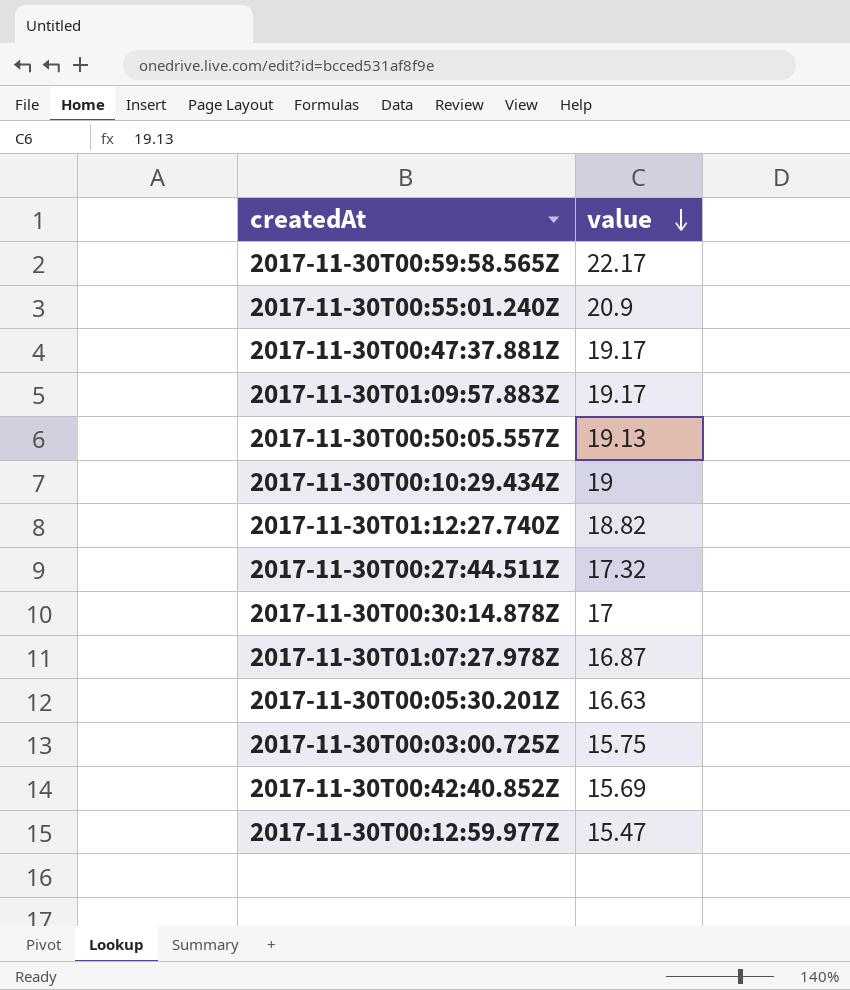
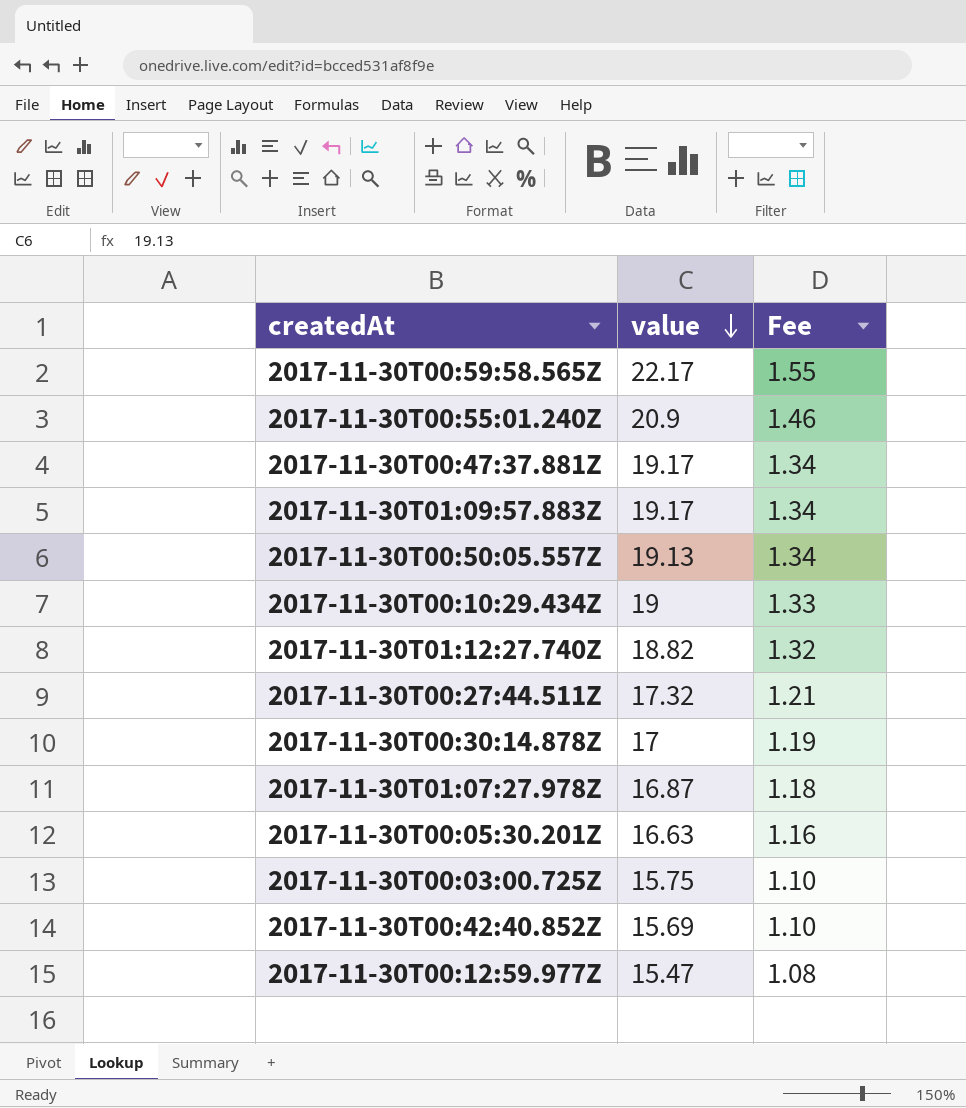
column Fee | formula: none -> [value] * 0.07

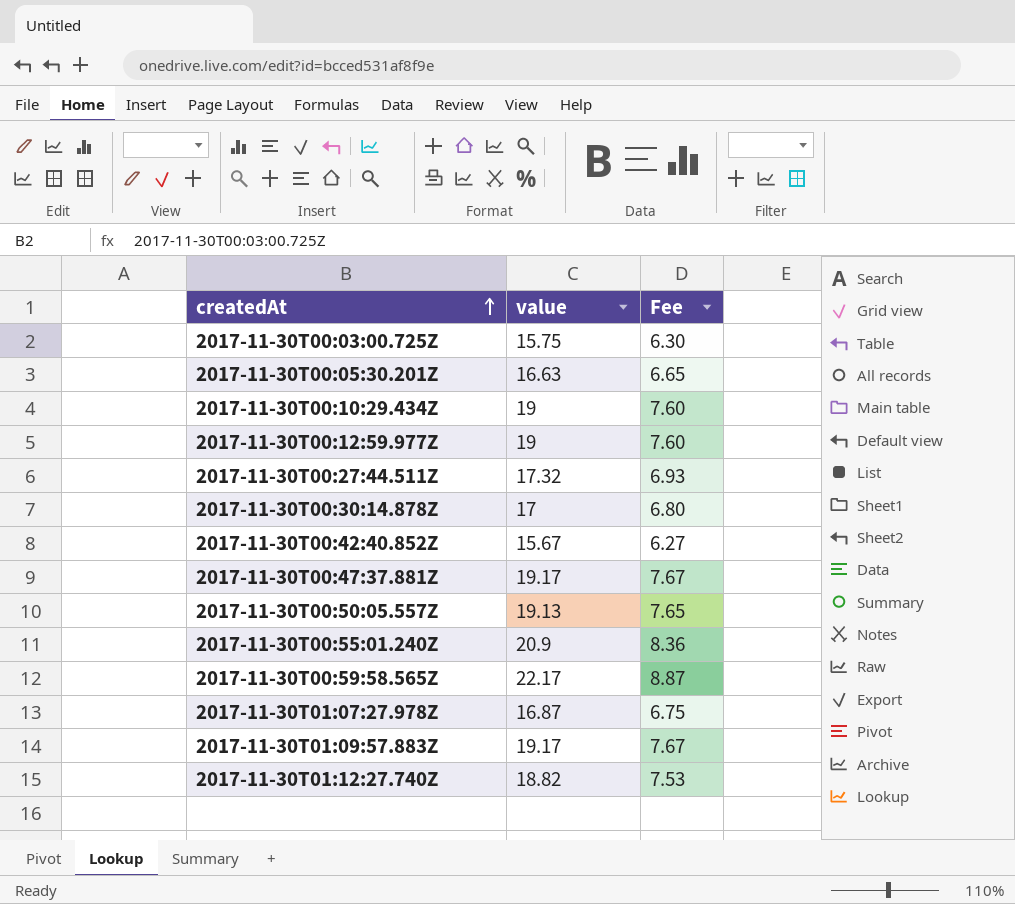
row order: value descending -> createdAt ascending
column Fee | formula: [value] * 0.07 -> [value] * 0.4
2017-11-30T00:12:59.977Z | value: 15.47 -> 19
2017-11-30T00:42:40.852Z | value: 15.69 -> 15.67

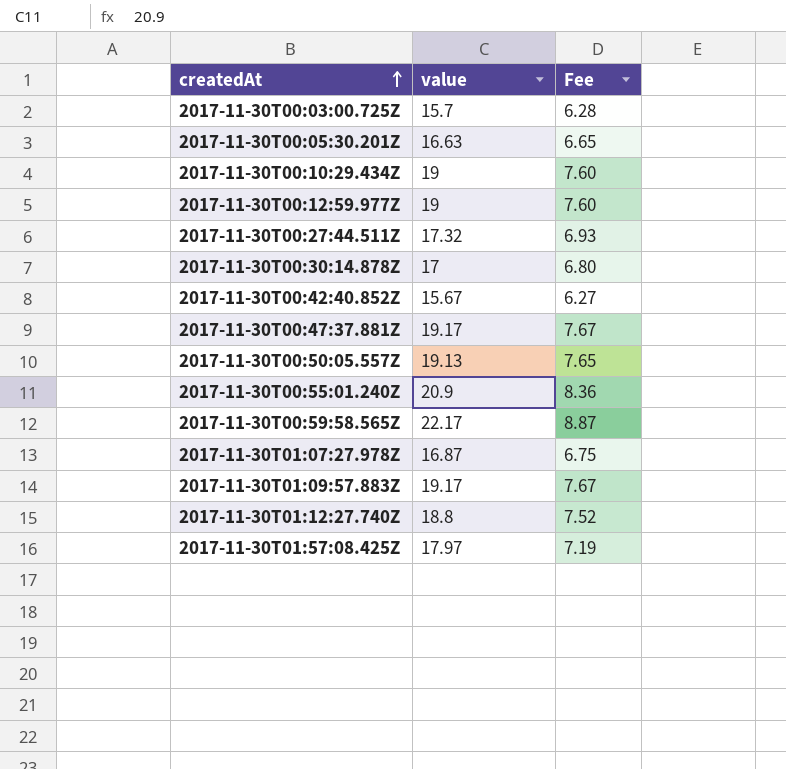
2017-11-30T00:03:00.725Z | value: 15.75 -> 15.7
2017-11-30T00:03:00.725Z | Fee: 6.30 -> 6.28
2017-11-30T01:12:27.740Z | value: 18.82 -> 18.8
2017-11-30T01:12:27.740Z | Fee: 7.53 -> 7.52
row 2017-11-30T01:57:08.425Z: none -> 17.97 | 7.19

